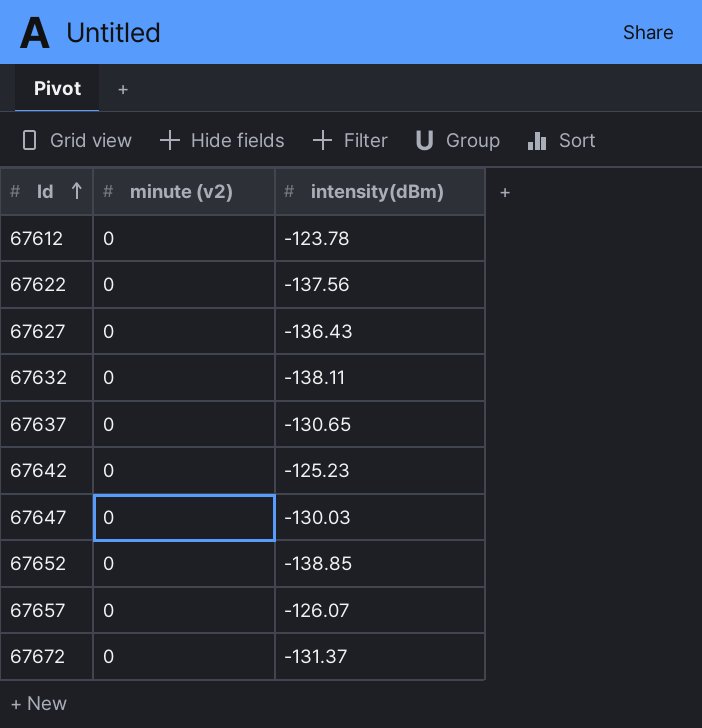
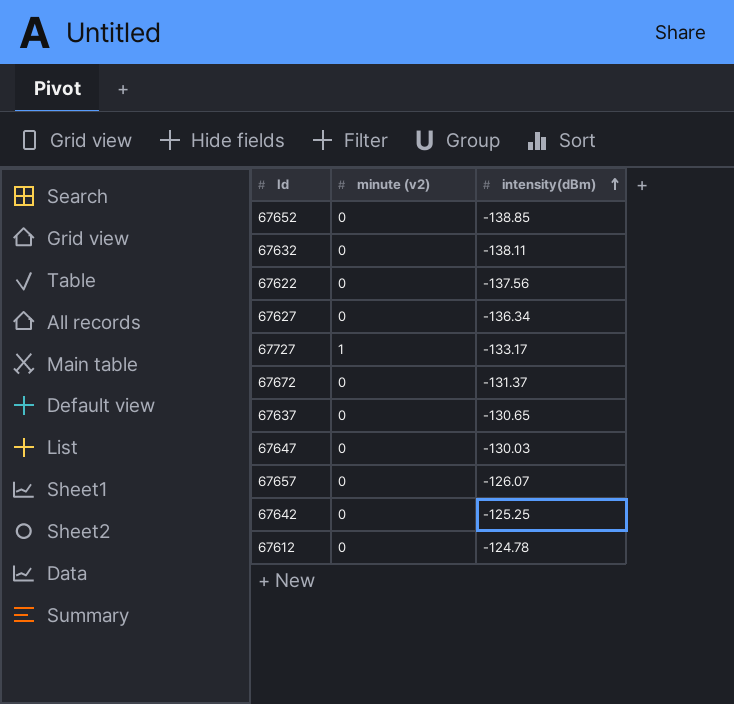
row order: Id ascending -> intensity(dBm) ascending
67627 | intensity(dBm): -136.43 -> -136.34
row 67727: none -> 1 | -133.17
67642 | intensity(dBm): -125.23 -> -125.25
67612 | intensity(dBm): -123.78 -> -124.78

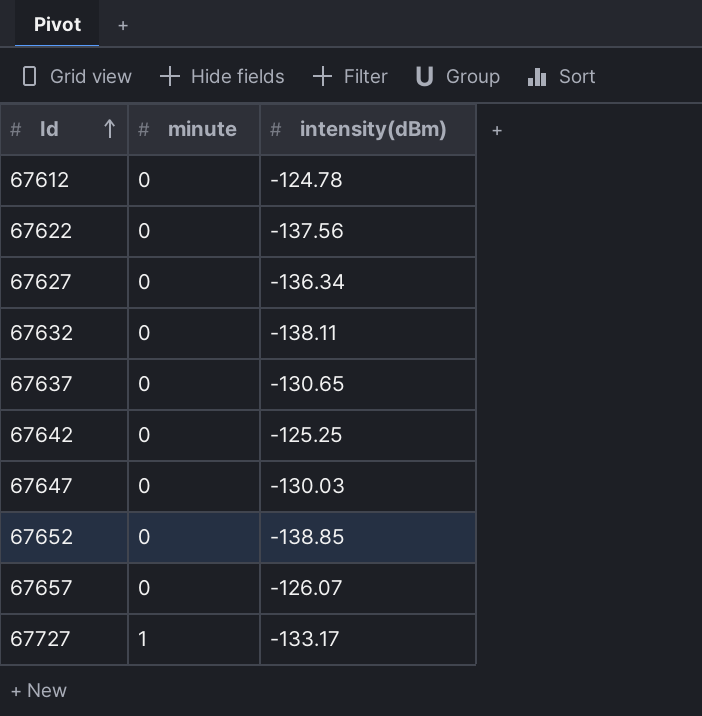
row order: intensity(dBm) ascending -> Id ascending
column name: minute (v2) -> minute
row 67672: 0 | -131.37 -> none

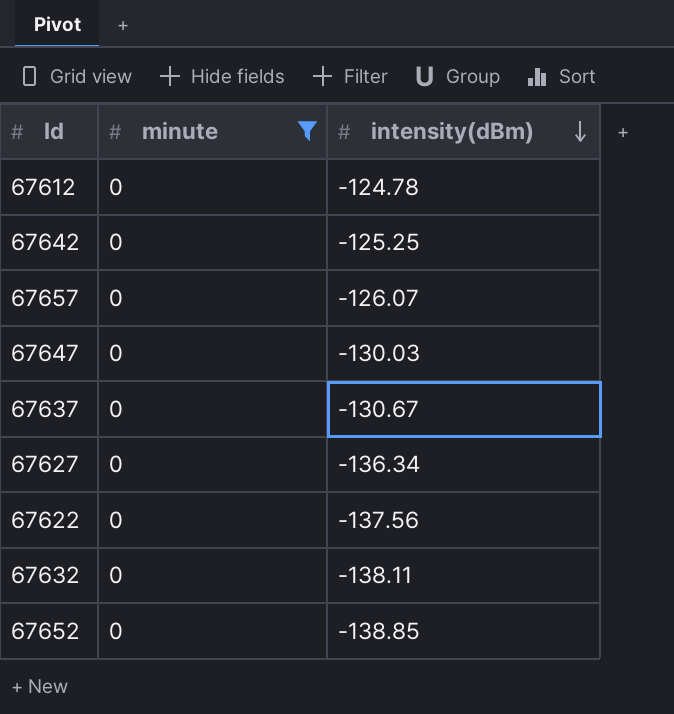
filter: none -> minute = 0
row order: Id ascending -> intensity(dBm) descending
67637 | intensity(dBm): -130.65 -> -130.67

